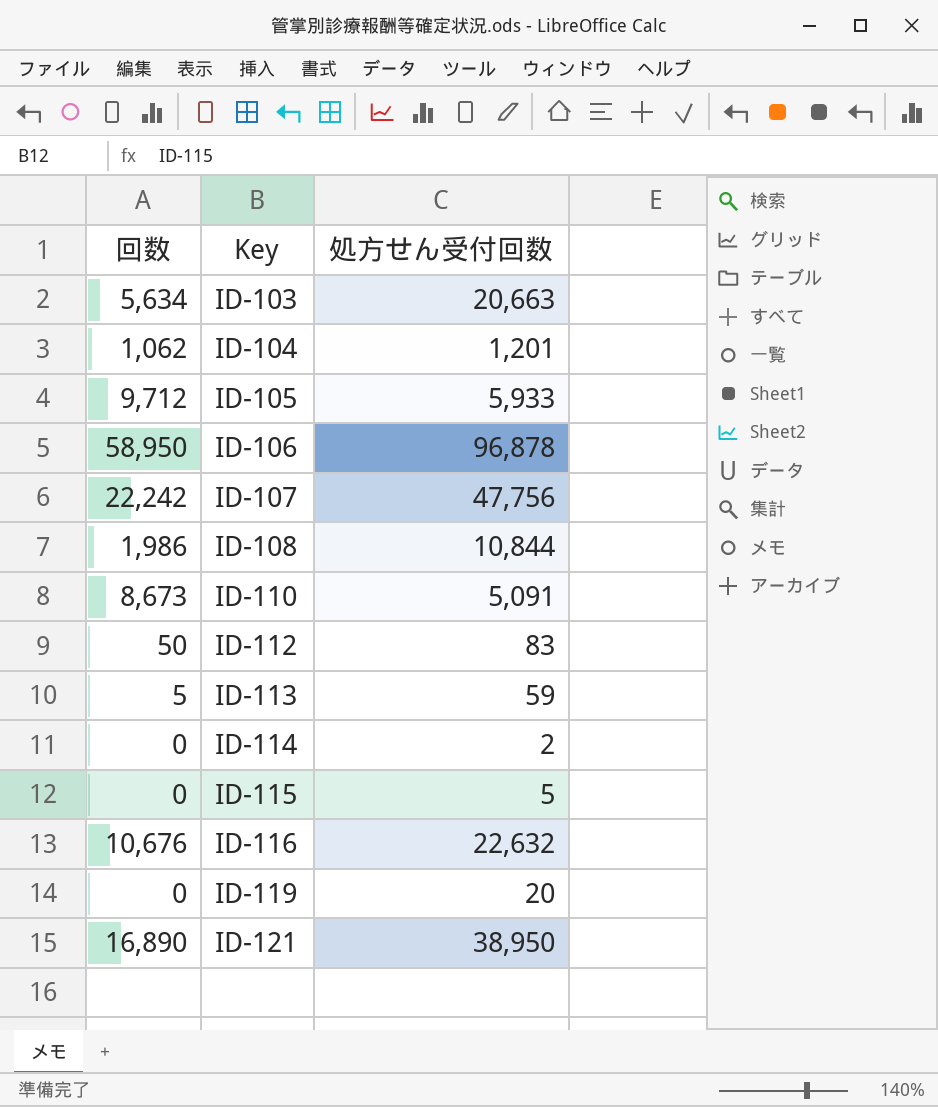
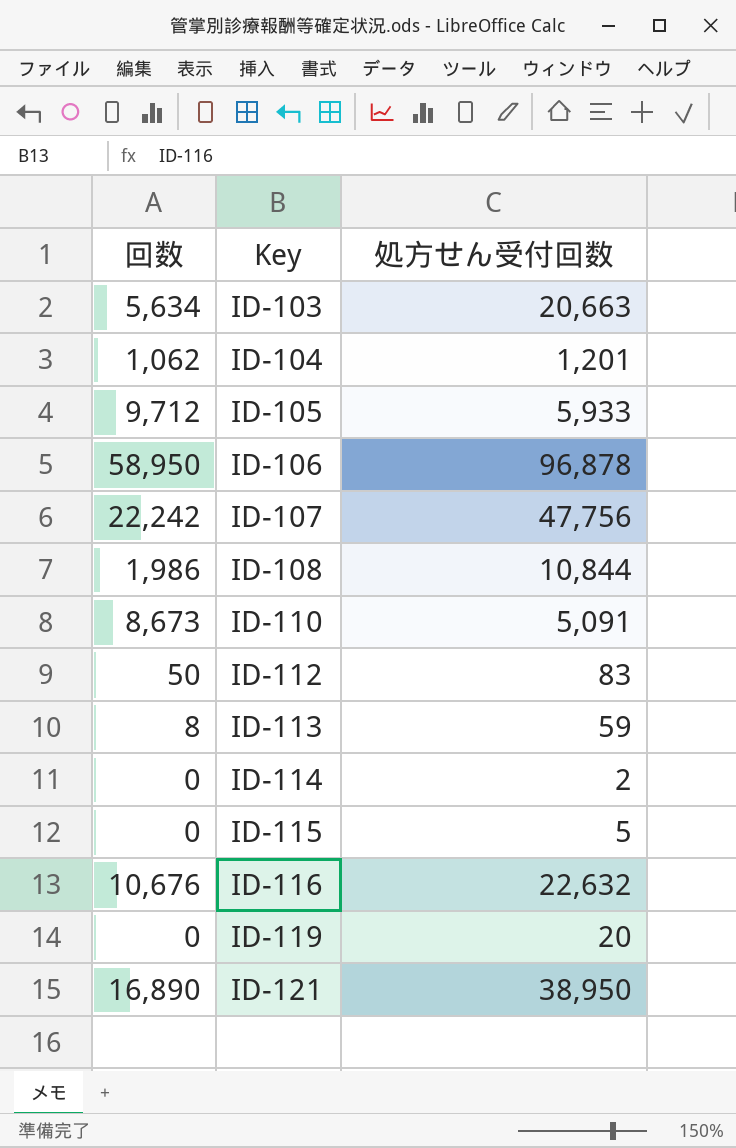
ID-113 | 回数: 5 -> 8

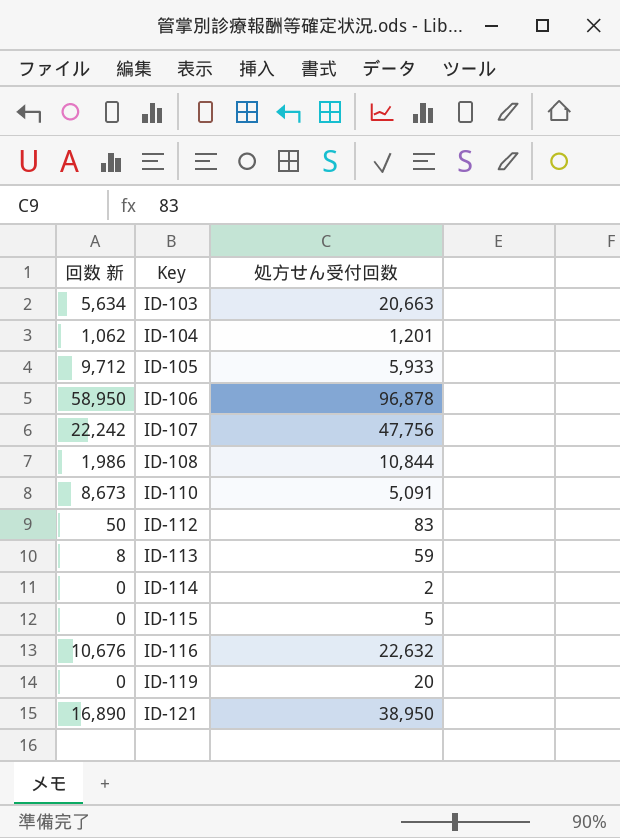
column name: 回数 -> 回数 新

